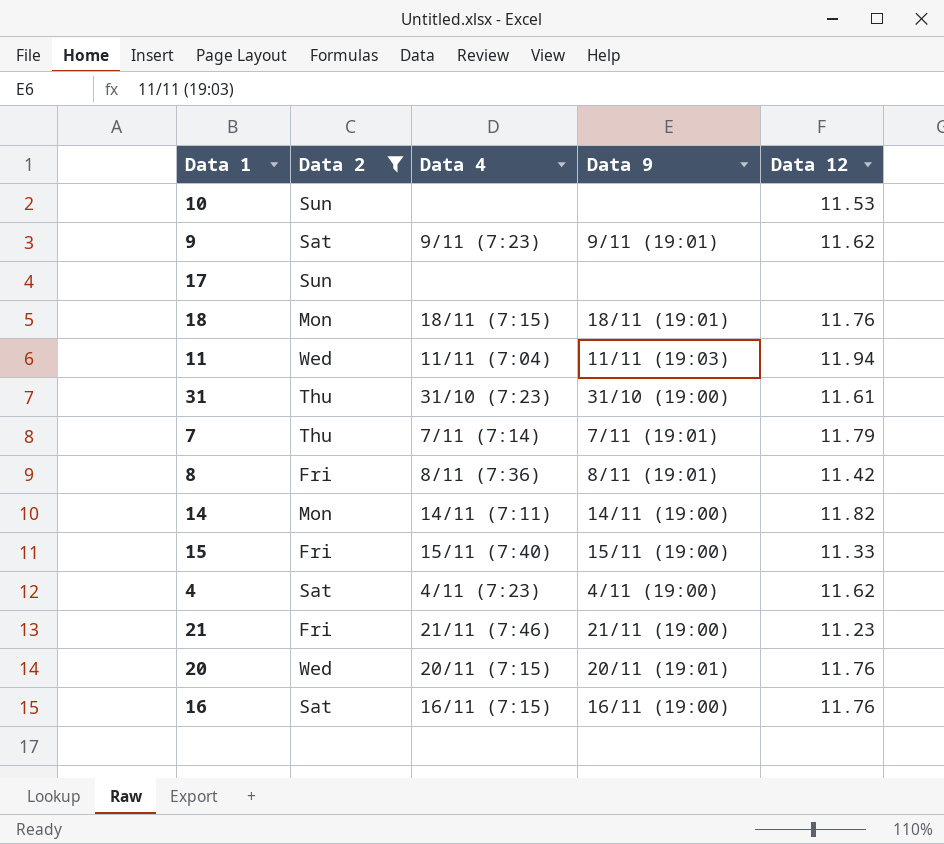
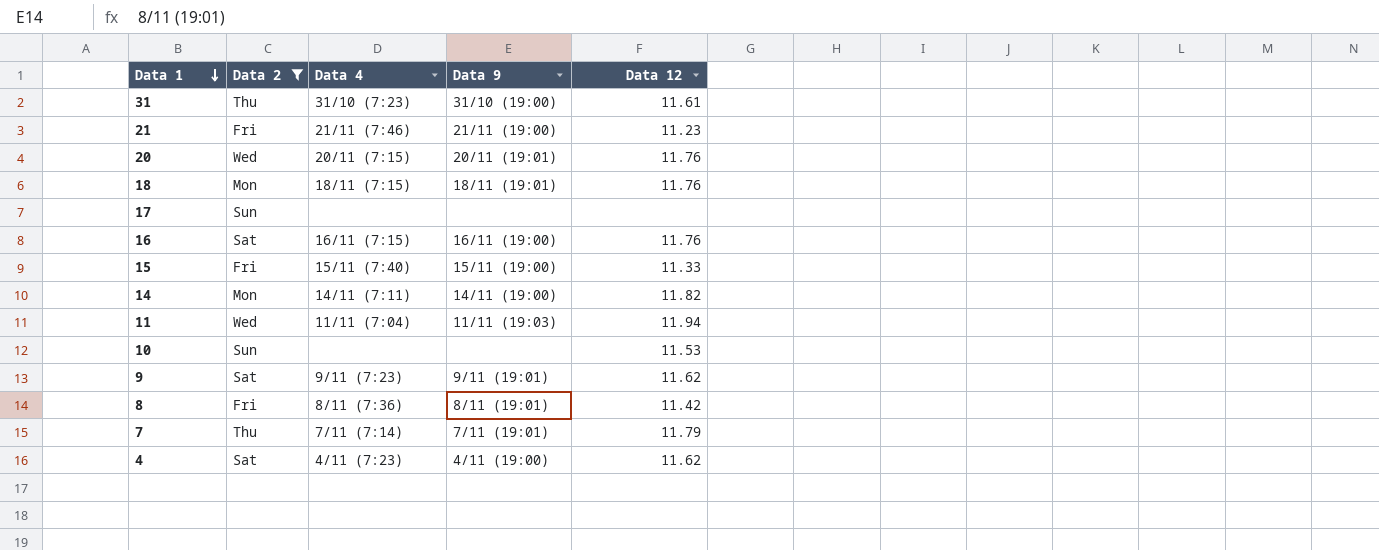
row order: none -> Data 1 descending

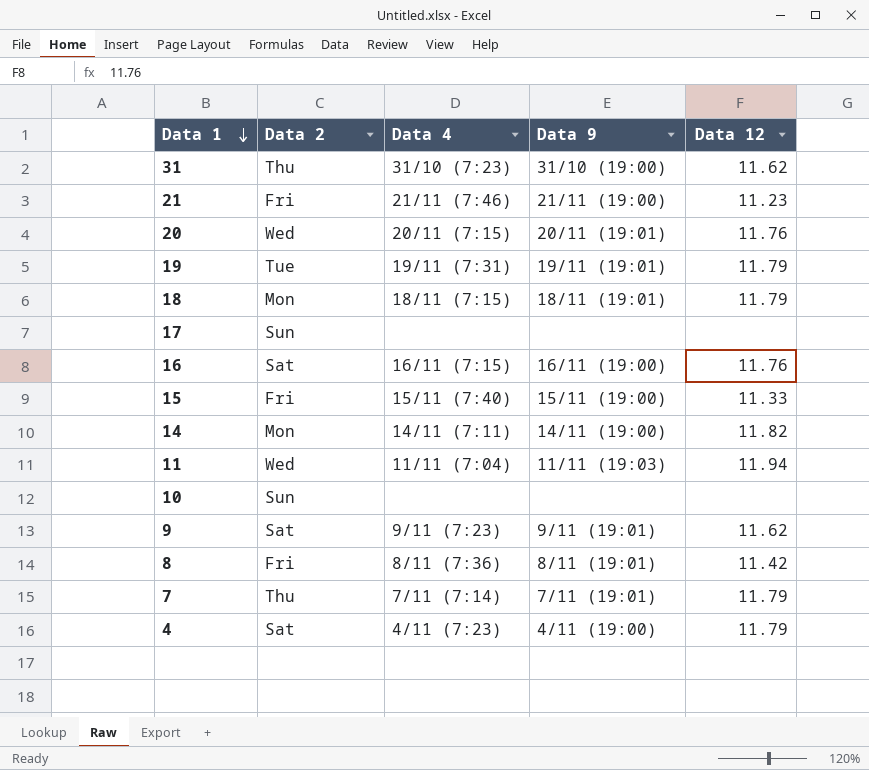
filter: Data 2 != Tue -> none
31 | Data 12: 11.61 -> 11.62
18 | Data 12: 11.76 -> 11.79
10 | Data 12: 11.53 -> none
4 | Data 12: 11.62 -> 11.79

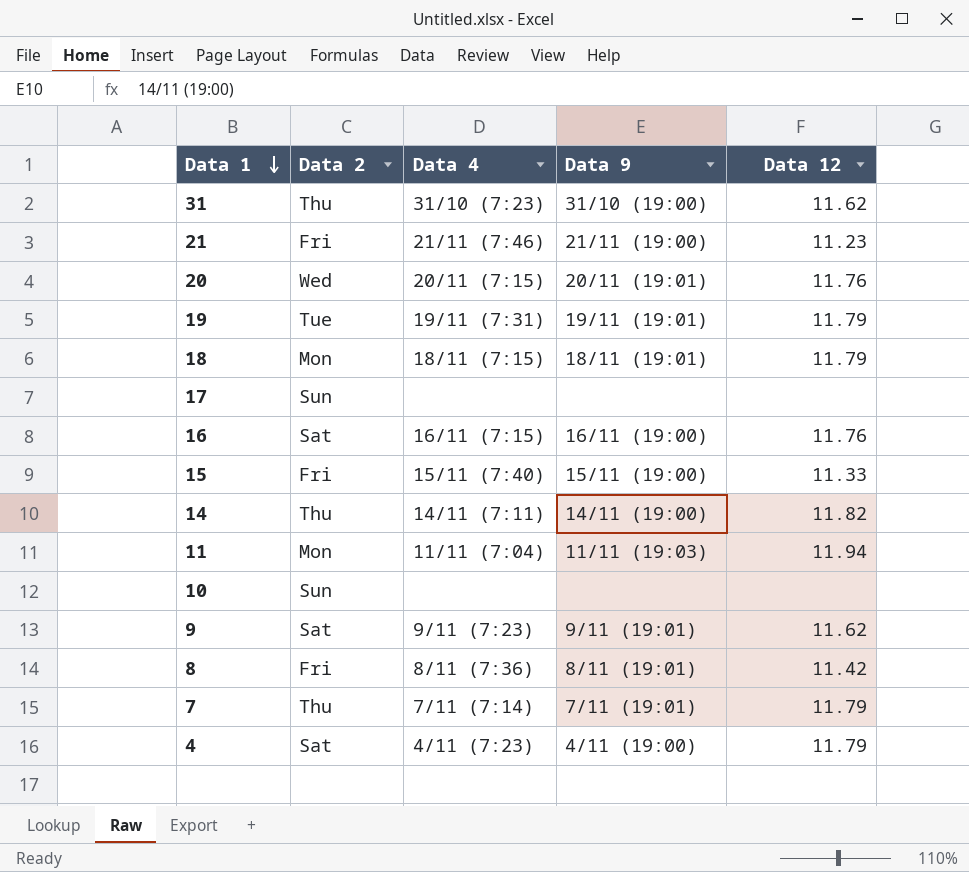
14 | Data 2: Mon -> Thu
11 | Data 2: Wed -> Mon

